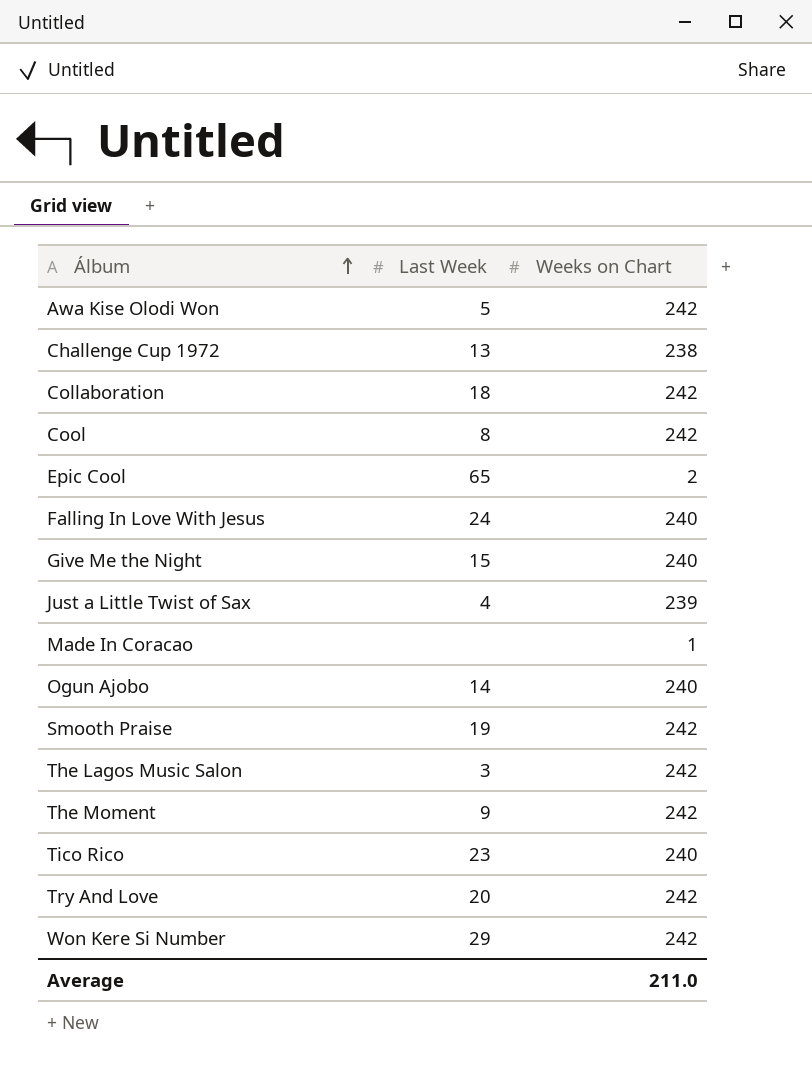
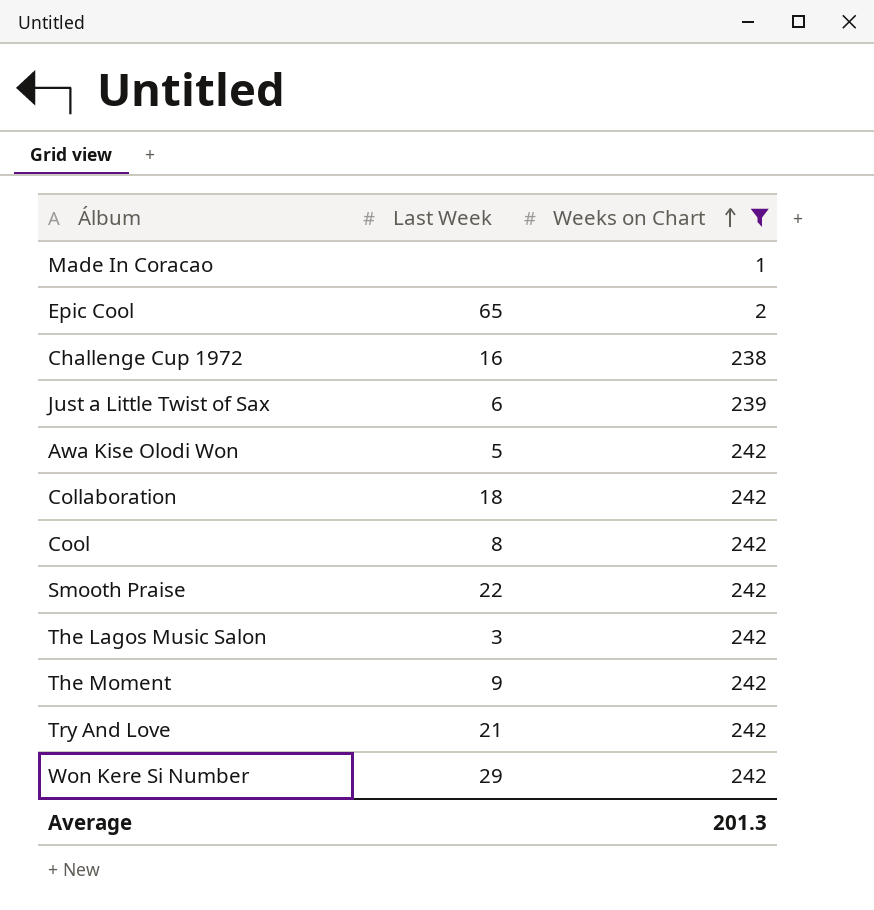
filter: none -> Weeks on Chart != 240
row order: Álbum ascending -> Weeks on Chart ascending
Challenge Cup 1972 | Last Week: 13 -> 16
Just a Little Twist of Sax | Last Week: 4 -> 6
Smooth Praise | Last Week: 19 -> 22
Try And Love | Last Week: 20 -> 21
Average | Weeks on Chart: 211.0 -> 201.3

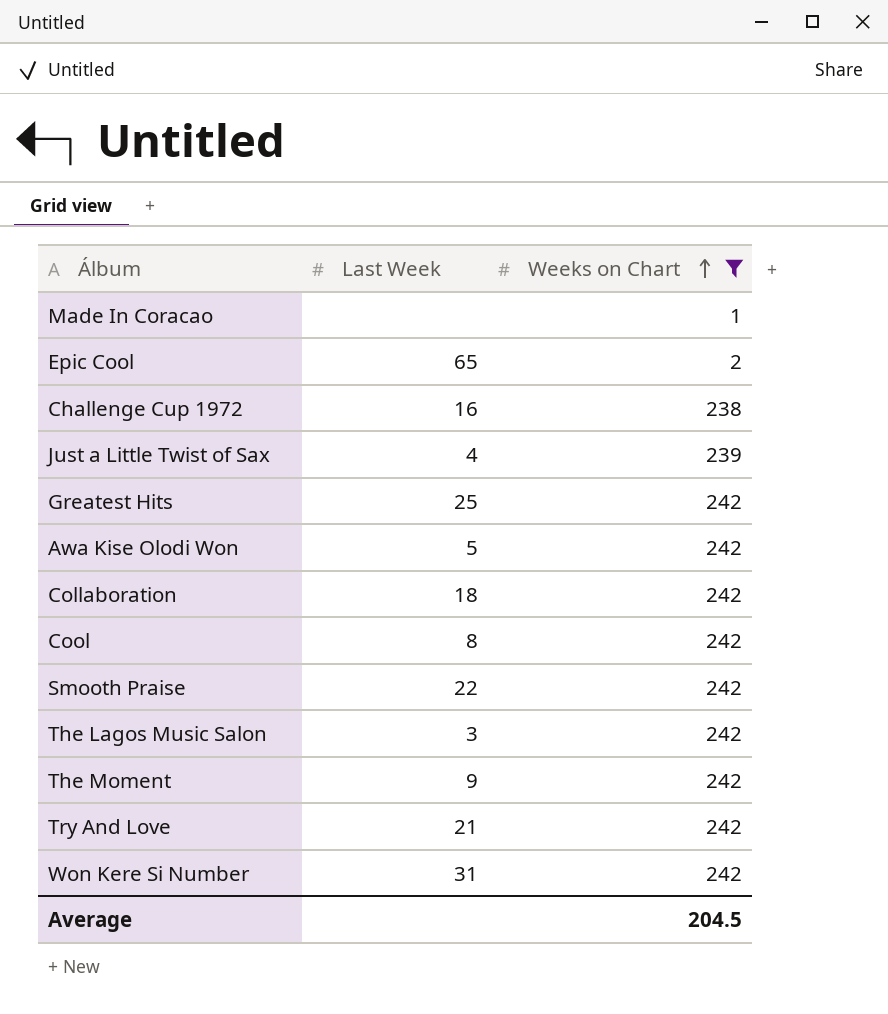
Just a Little Twist of Sax | Last Week: 6 -> 4
row Greatest Hits: none -> 25 | 242
Won Kere Si Number | Last Week: 29 -> 31
Average | Weeks on Chart: 201.3 -> 204.5

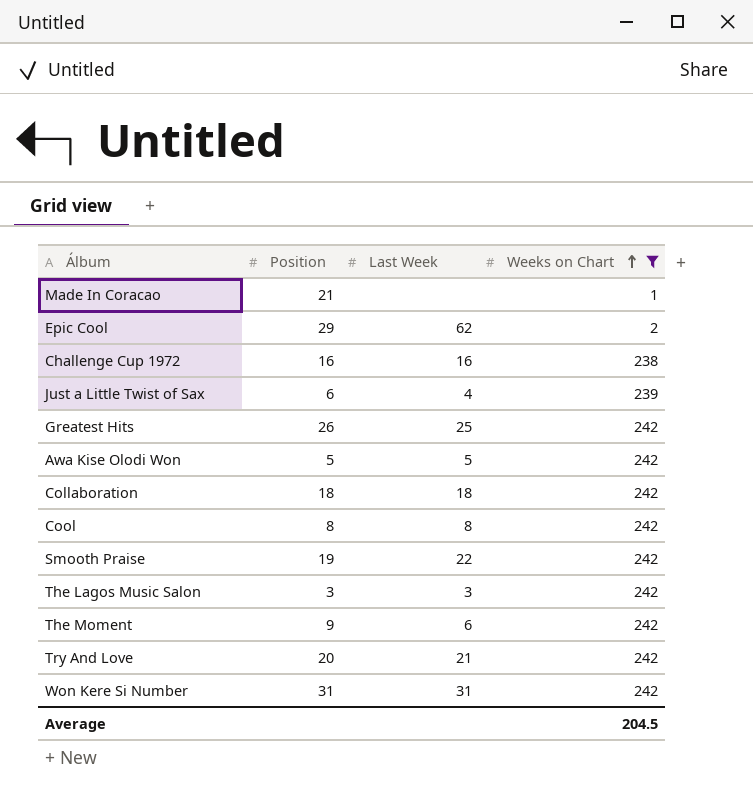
column Position | position: none -> 2
Epic Cool | Last Week: 65 -> 62
The Moment | Last Week: 9 -> 6

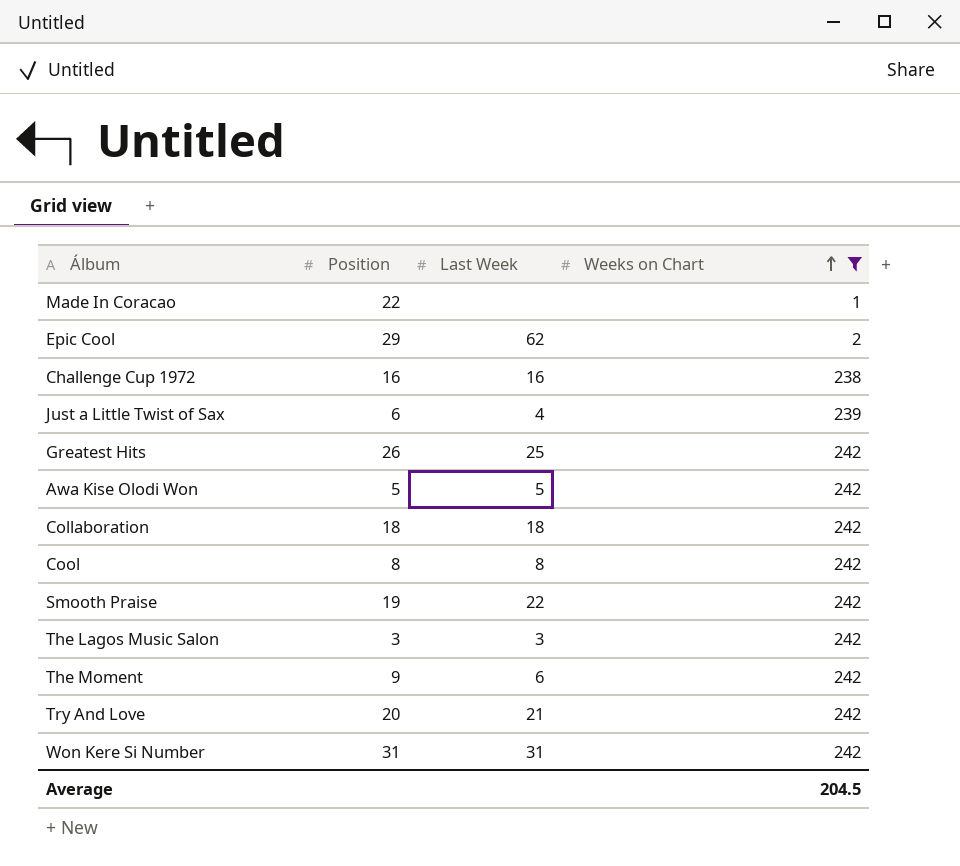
Made In Coracao | Position: 21 -> 22

